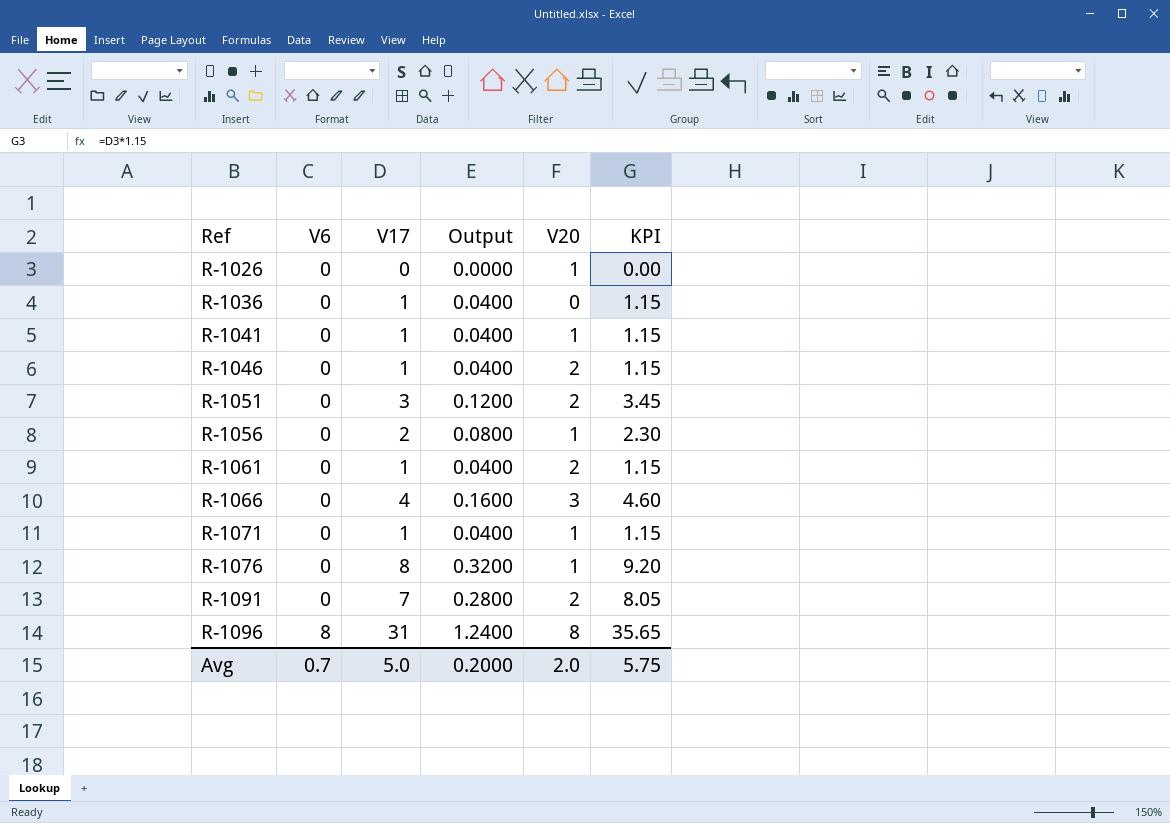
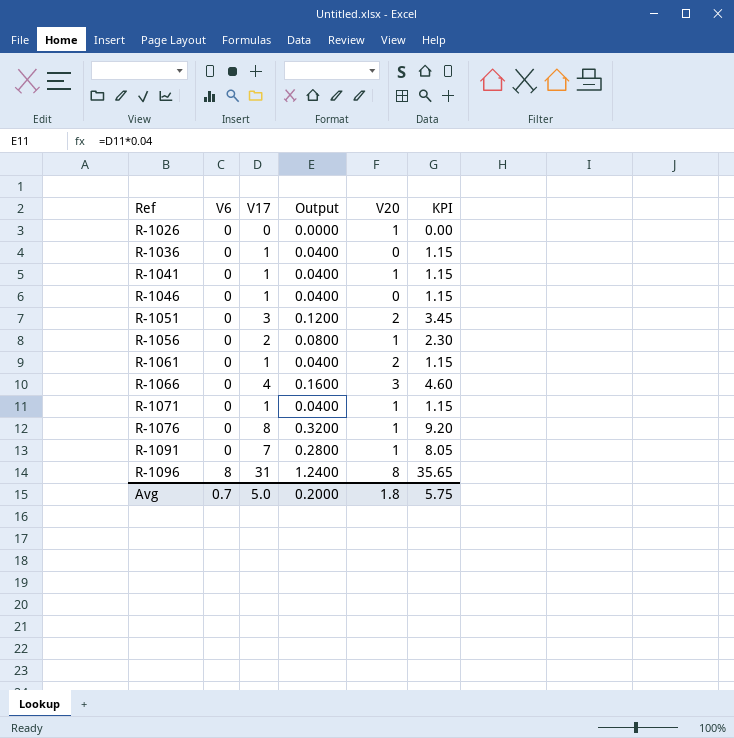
R-1046 | V20: 2 -> 0
R-1091 | V20: 2 -> 1
Avg | V20: 2.0 -> 1.8

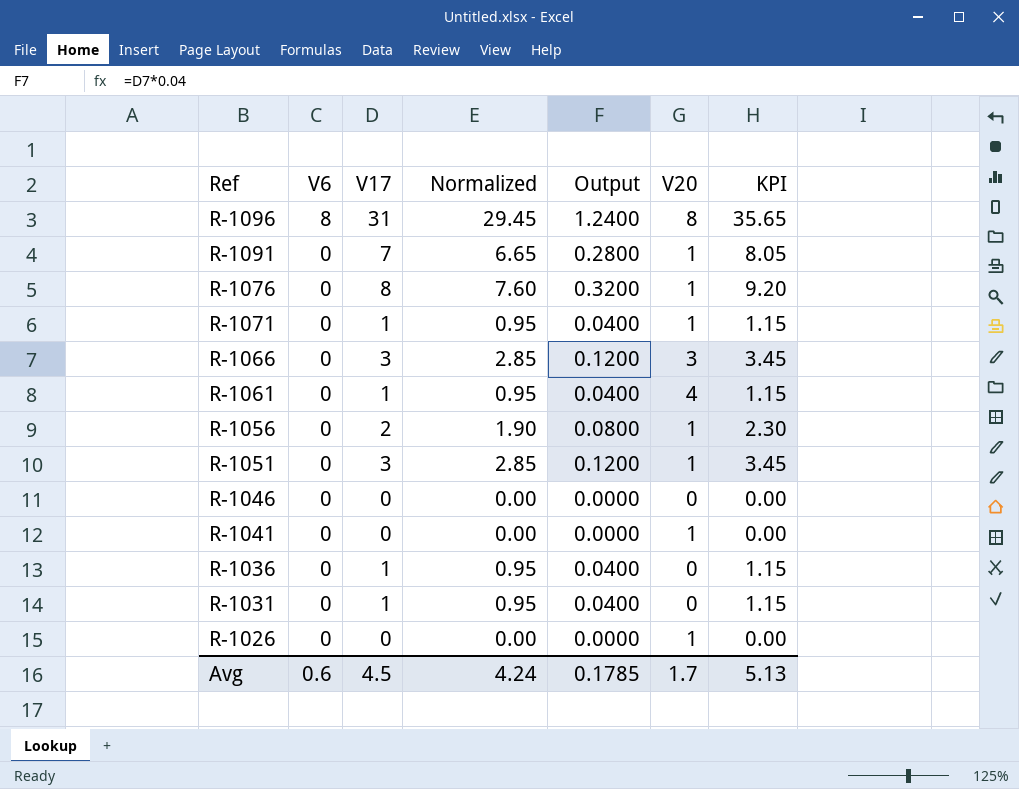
row order: Ref ascending -> Ref descending
column Normalized | formula: none -> [V17] * 0.95
R-1066 | V17: 4 -> 3
R-1066 | Output: 0.1600 -> 0.1200
R-1066 | KPI: 4.60 -> 3.45
R-1061 | V20: 2 -> 4
R-1051 | V20: 2 -> 1
R-1046 | V17: 1 -> 0
R-1046 | Output: 0.0400 -> 0.0000
R-1046 | KPI: 1.15 -> 0.00
R-1041 | V17: 1 -> 0
R-1041 | Output: 0.0400 -> 0.0000
R-1041 | KPI: 1.15 -> 0.00
row R-1031: none -> 0 | 1 | 0.95 | 0.0400 | 0 | 1.15
Avg | V6: 0.7 -> 0.6
Avg | V17: 5.0 -> 4.5
Avg | Output: 0.2000 -> 0.1785
Avg | V20: 1.8 -> 1.7
Avg | KPI: 5.75 -> 5.13

